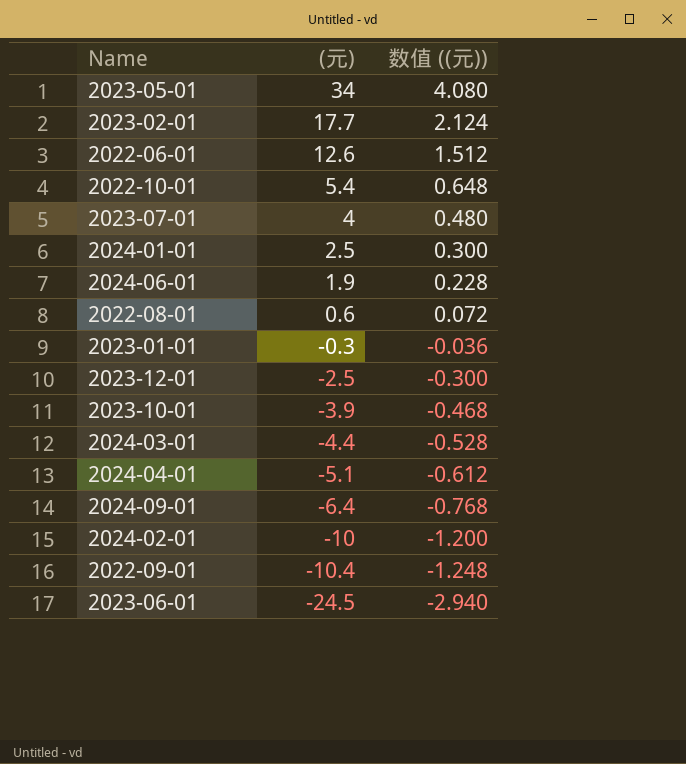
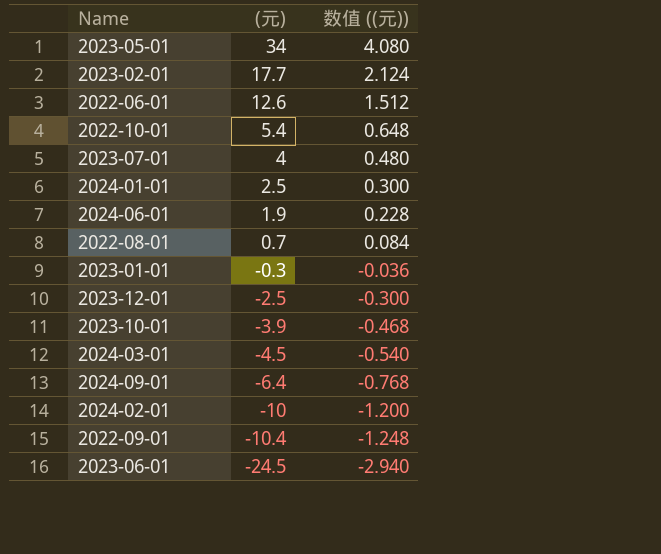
row 2024-04-01: -5.1 | -0.612 -> none
2022-08-01 | (元): 0.6 -> 0.7
2022-08-01 | 数值 ((元)): 0.072 -> 0.084
2024-03-01 | (元): -4.4 -> -4.5
2024-03-01 | 数值 ((元)): -0.528 -> -0.540

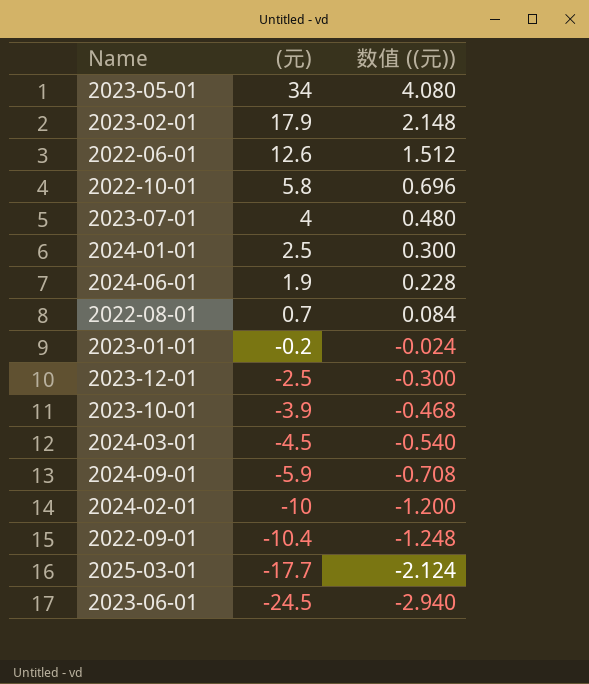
2023-02-01 | (元): 17.7 -> 17.9
2023-02-01 | 数值 ((元)): 2.124 -> 2.148
2022-10-01 | (元): 5.4 -> 5.8
2022-10-01 | 数值 ((元)): 0.648 -> 0.696
2023-01-01 | (元): -0.3 -> -0.2
2023-01-01 | 数值 ((元)): -0.036 -> -0.024
2024-09-01 | (元): -6.4 -> -5.9
2024-09-01 | 数值 ((元)): -0.768 -> -0.708
row 2025-03-01: none -> -17.7 | -2.124

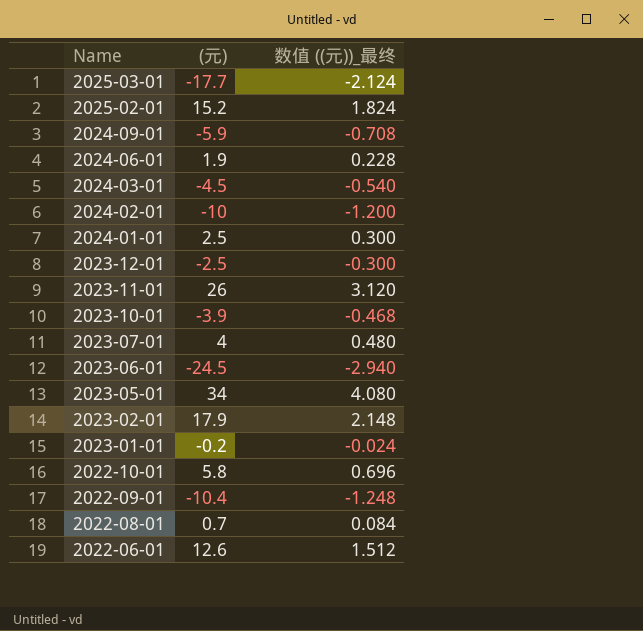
row order: (元) descending -> Name descending
column name: 数值 ((元)) -> 数值 ((元))_最终
row 2025-02-01: none -> 15.2 | 1.824
row 2023-11-01: none -> 26 | 3.120

